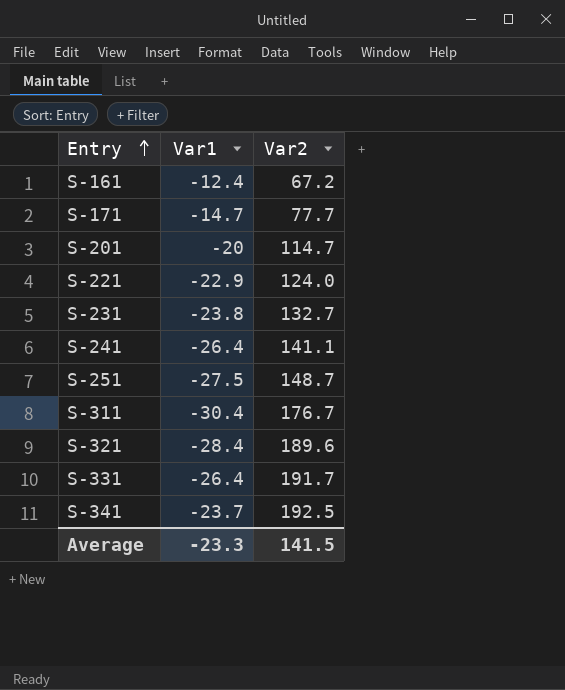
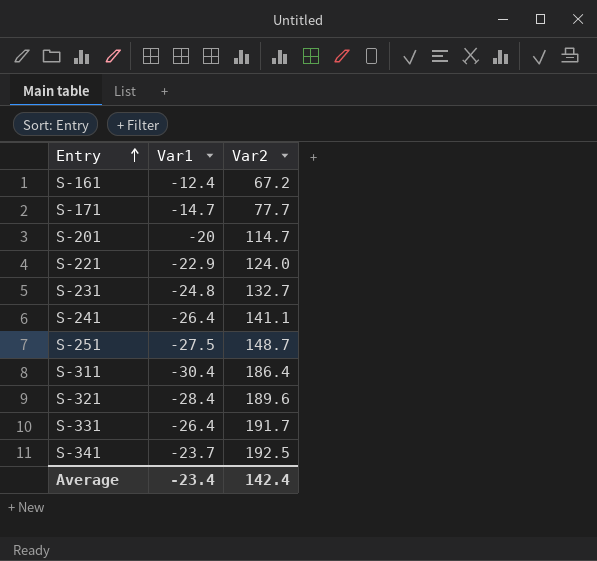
S-231 | Var1: -23.8 -> -24.8
S-311 | Var2: 176.7 -> 186.4
Average | Var1: -23.3 -> -23.4
Average | Var2: 141.5 -> 142.4

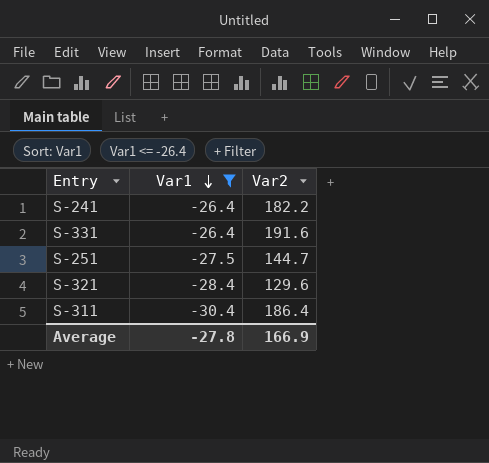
filter: none -> Var1 <= -26.4
row order: Entry ascending -> Var1 descending
S-241 | Var2: 141.1 -> 182.2
S-331 | Var2: 191.7 -> 191.6
S-251 | Var2: 148.7 -> 144.7
S-321 | Var2: 189.6 -> 129.6
Average | Var1: -23.4 -> -27.8
Average | Var2: 142.4 -> 166.9

